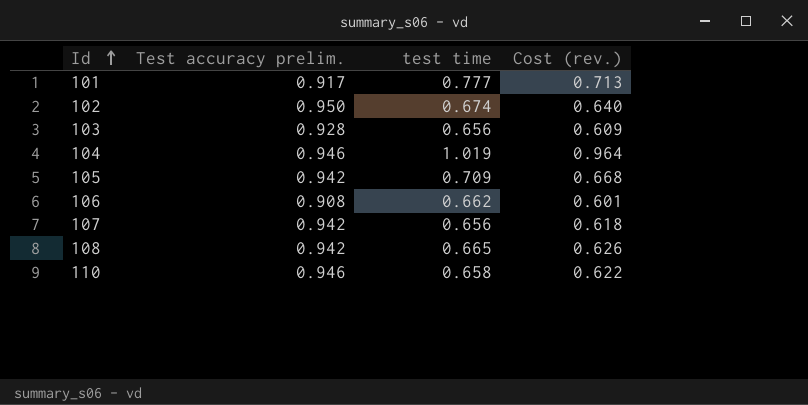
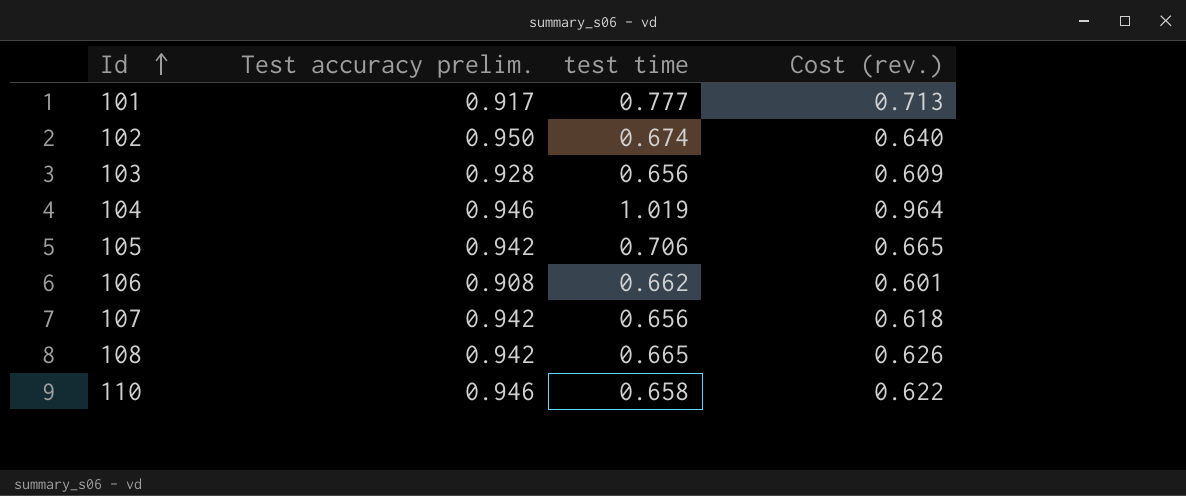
105 | test time: 0.709 -> 0.706
105 | Cost (rev.): 0.668 -> 0.665

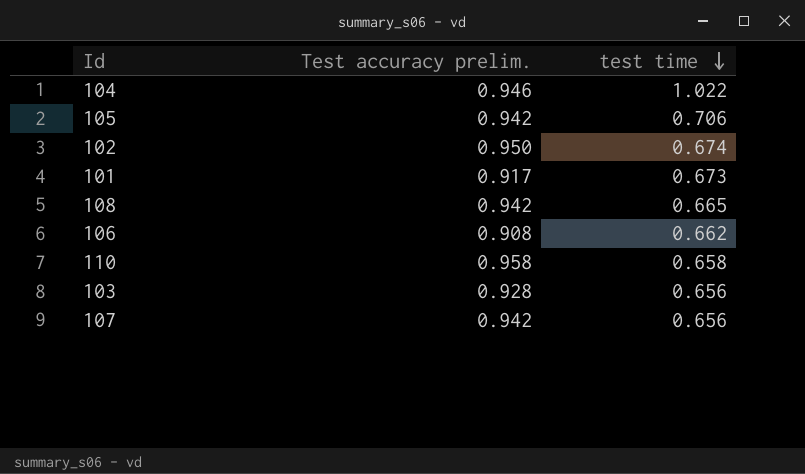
row order: Id ascending -> test time descending
column Cost (rev.) | formula: [Test accuracy prelim.] * [test time] -> none
104 | test time: 1.019 -> 1.022
101 | test time: 0.777 -> 0.673
110 | Test accuracy prelim.: 0.946 -> 0.958

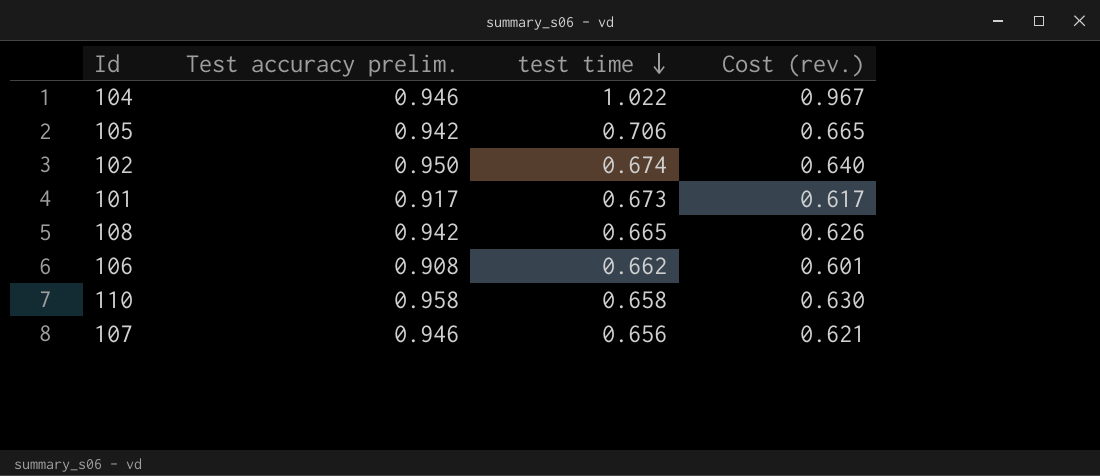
column Cost (rev.) | formula: none -> [Test accuracy prelim.] * [test time]
row 103: 0.928 | 0.656 -> none
107 | Test accuracy prelim.: 0.942 -> 0.946

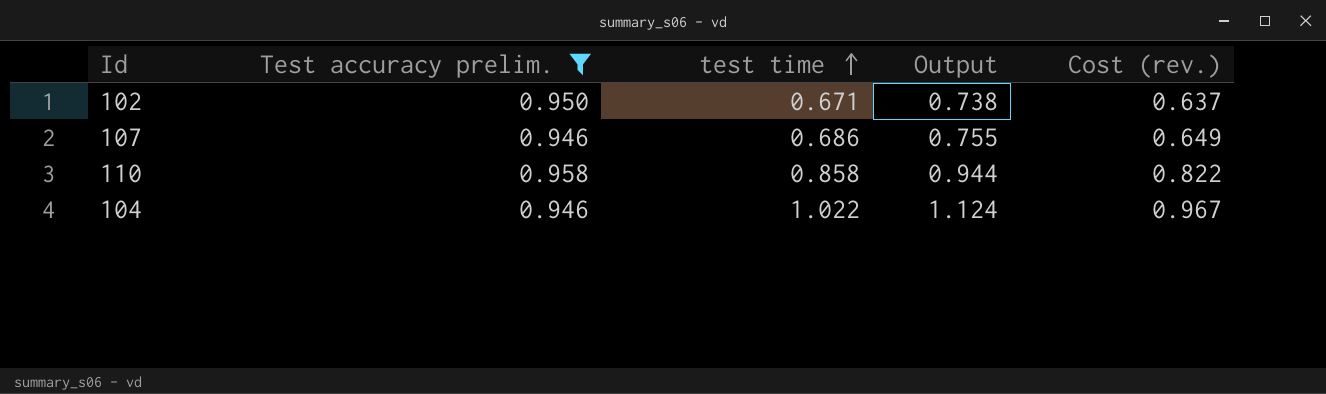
filter: none -> Test accuracy prelim. >= 0.946
row order: test time descending -> test time ascending
column Output | formula: none -> [test time] * 1.1
102 | test time: 0.674 -> 0.671
102 | Cost (rev.): 0.640 -> 0.637
107 | test time: 0.656 -> 0.686
107 | Cost (rev.): 0.621 -> 0.649
110 | test time: 0.658 -> 0.858
110 | Cost (rev.): 0.630 -> 0.822

